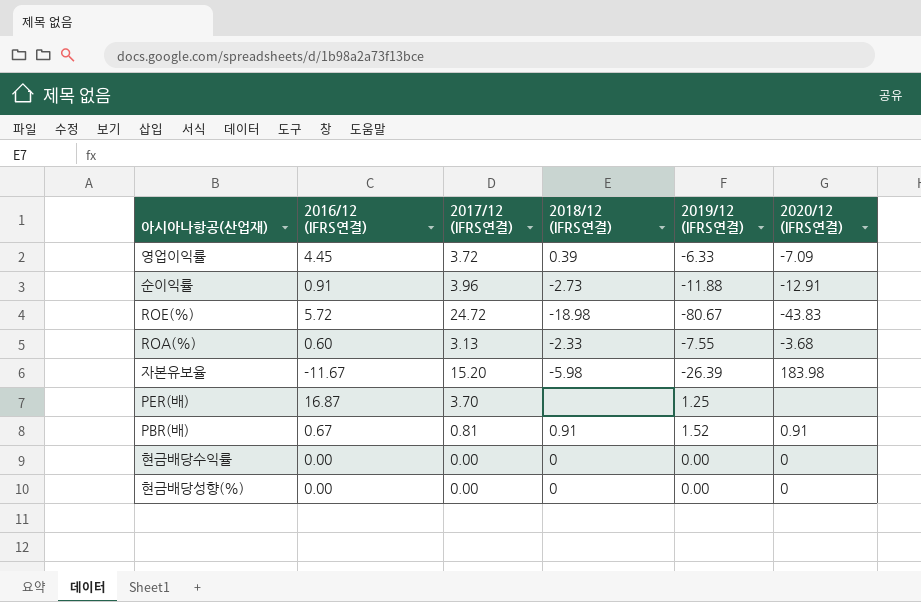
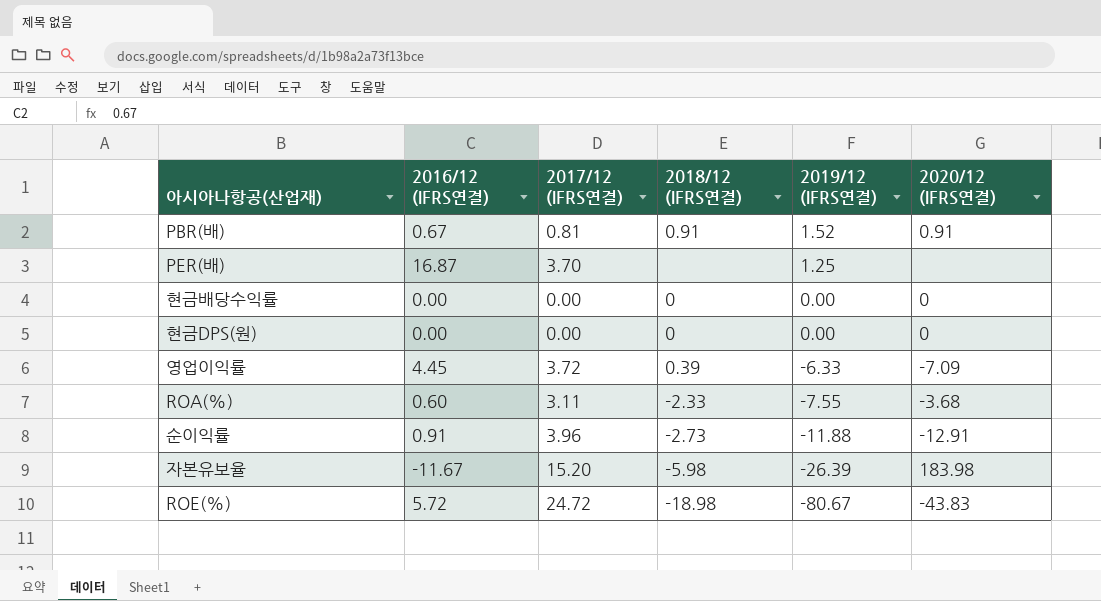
row order: none -> 2019/12 (IFRS연결) descending
row 현금배당성향(%): 0.00 | 0.00 | 0 | 0.00 | 0 -> none
row 현금DPS(원): none -> 0.00 | 0.00 | 0 | 0.00 | 0
ROA(%) | 2017/12 (IFRS연결): 3.13 -> 3.11

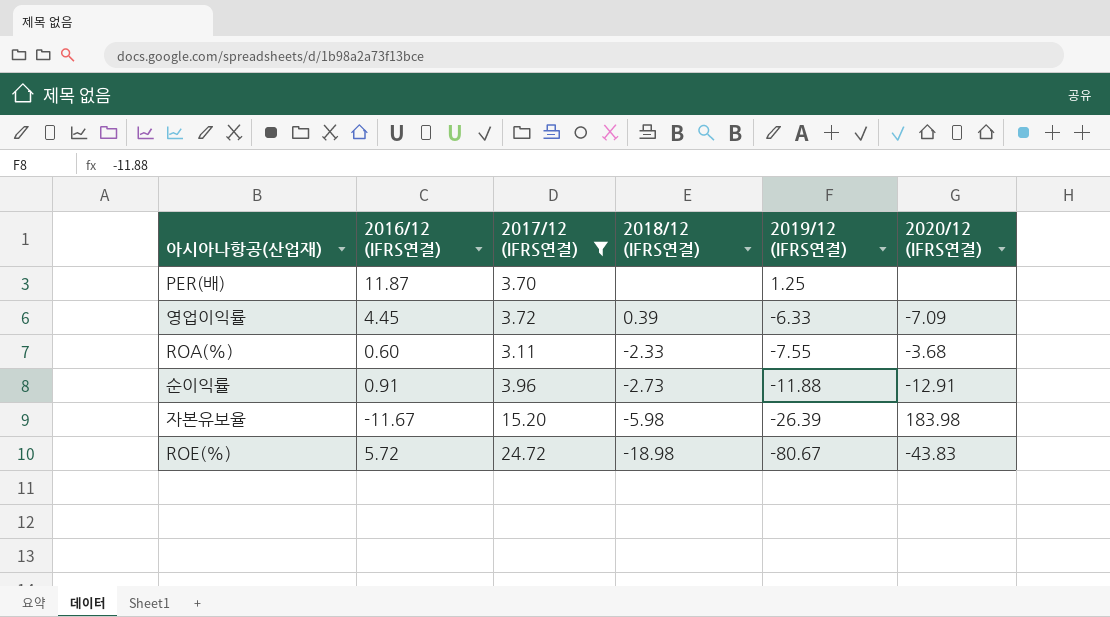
filter: none -> 2017/12 (IFRS연결) >= 3.11
PER(배) | 2016/12 (IFRS연결): 16.87 -> 11.87

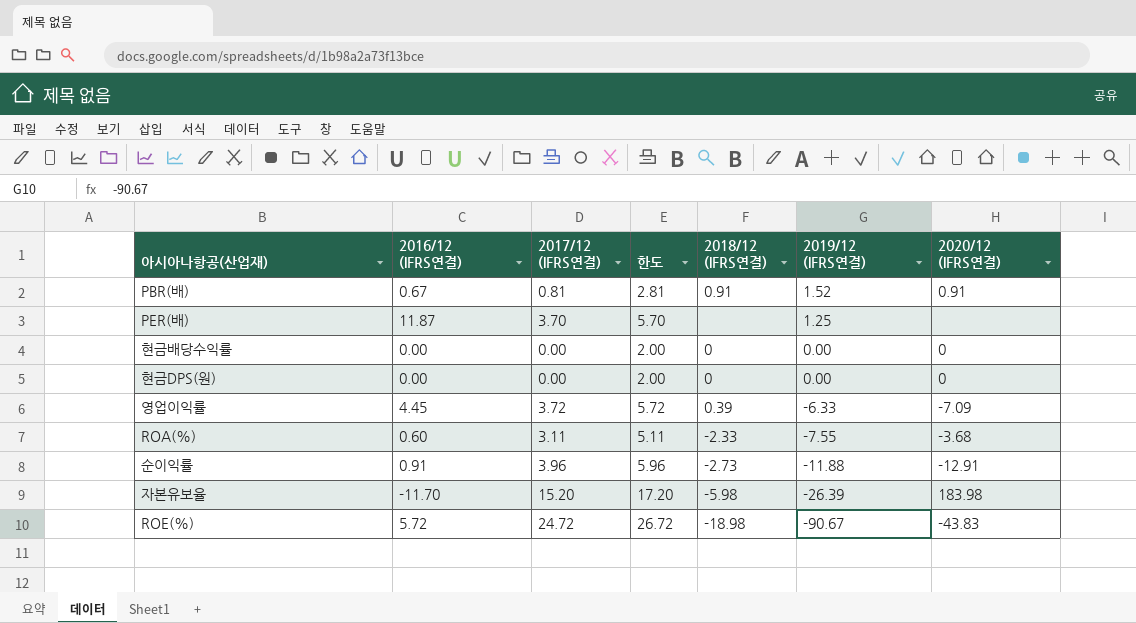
filter: 2017/12 (IFRS연결) >= 3.11 -> none
column 한도 | formula: none -> [2017/12 (IFRS연결)] + 2
자본유보율 | 2016/12 (IFRS연결): -11.67 -> -11.70
ROE(%) | 2019/12 (IFRS연결): -80.67 -> -90.67

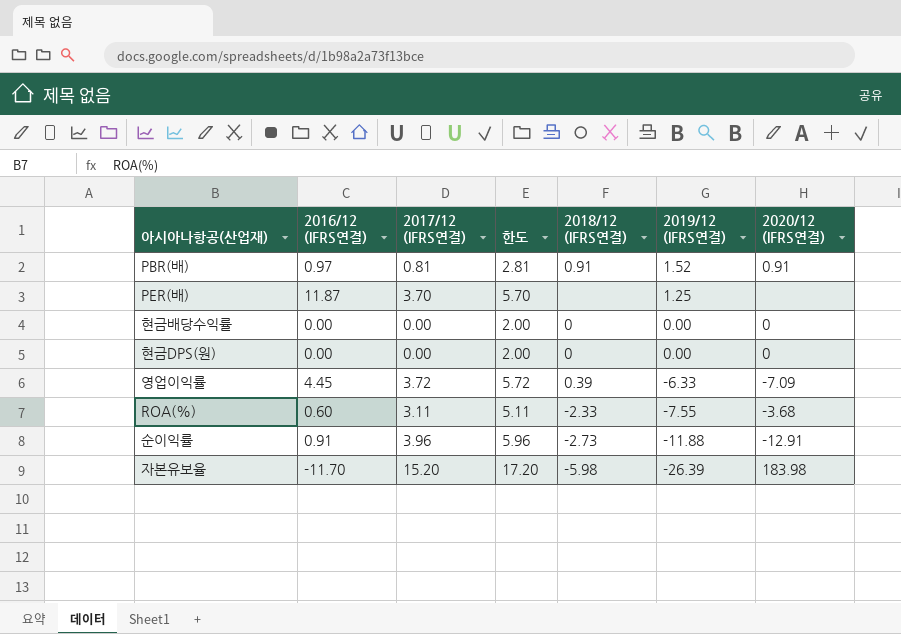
row ROE(%): 5.72 | 24.72 | 26.72 | -18.98 | -90.67 | -43.83 -> none
PBR(배) | 2016/12 (IFRS연결): 0.67 -> 0.97

